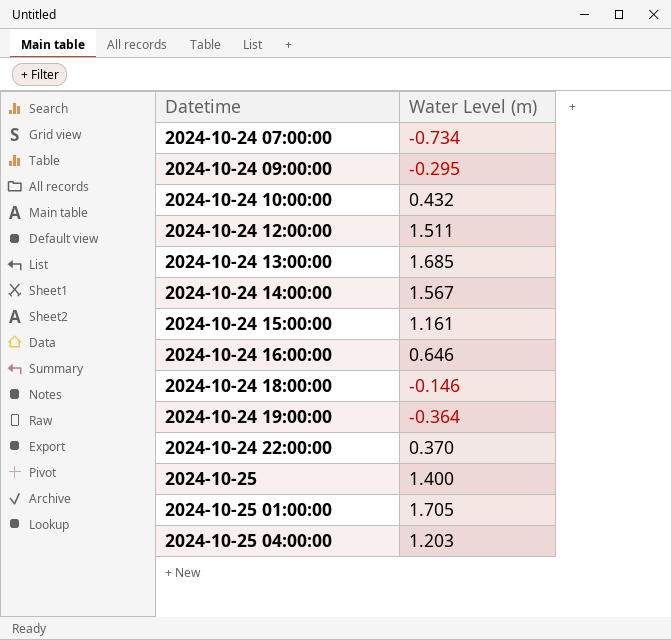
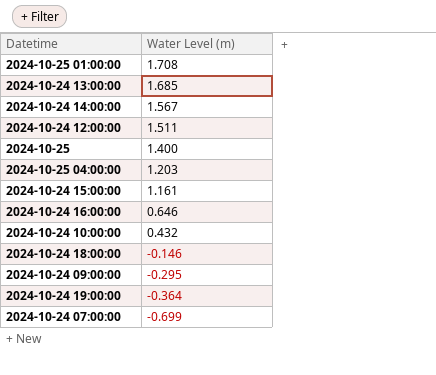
row order: Datetime ascending -> Water Level (m) descending
row 2024-10-24 22:00:00: 0.370 -> none
2024-10-25 01:00:00 | Water Level (m): 1.705 -> 1.708
2024-10-24 07:00:00 | Water Level (m): -0.734 -> -0.699

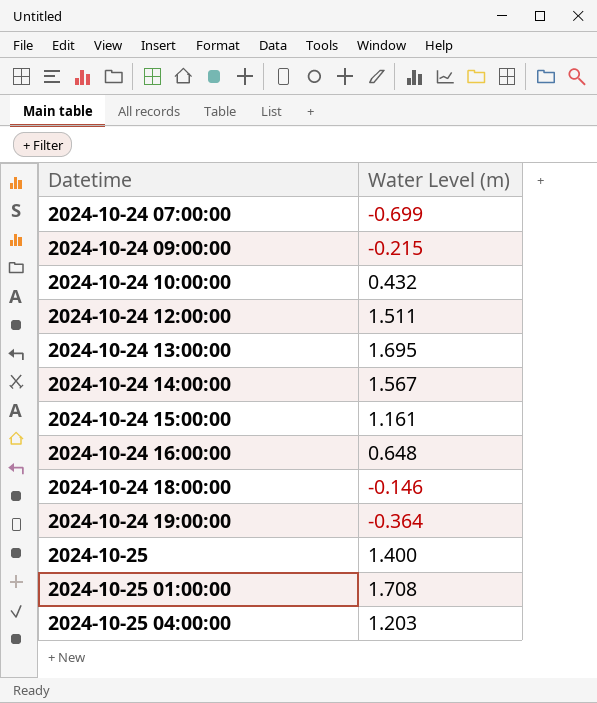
row order: Water Level (m) descending -> Datetime ascending
2024-10-24 09:00:00 | Water Level (m): -0.295 -> -0.215
2024-10-24 13:00:00 | Water Level (m): 1.685 -> 1.695
2024-10-24 16:00:00 | Water Level (m): 0.646 -> 0.648

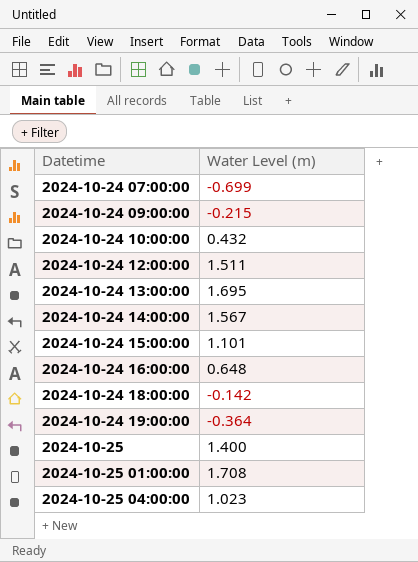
2024-10-24 15:00:00 | Water Level (m): 1.161 -> 1.101
2024-10-24 18:00:00 | Water Level (m): -0.146 -> -0.142
2024-10-25 04:00:00 | Water Level (m): 1.203 -> 1.023

